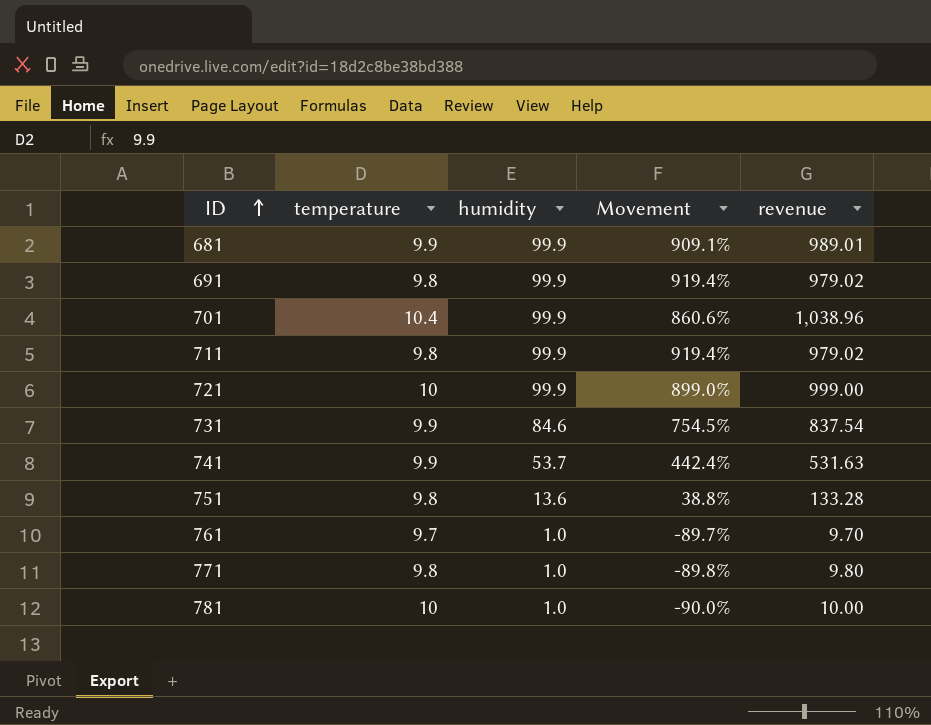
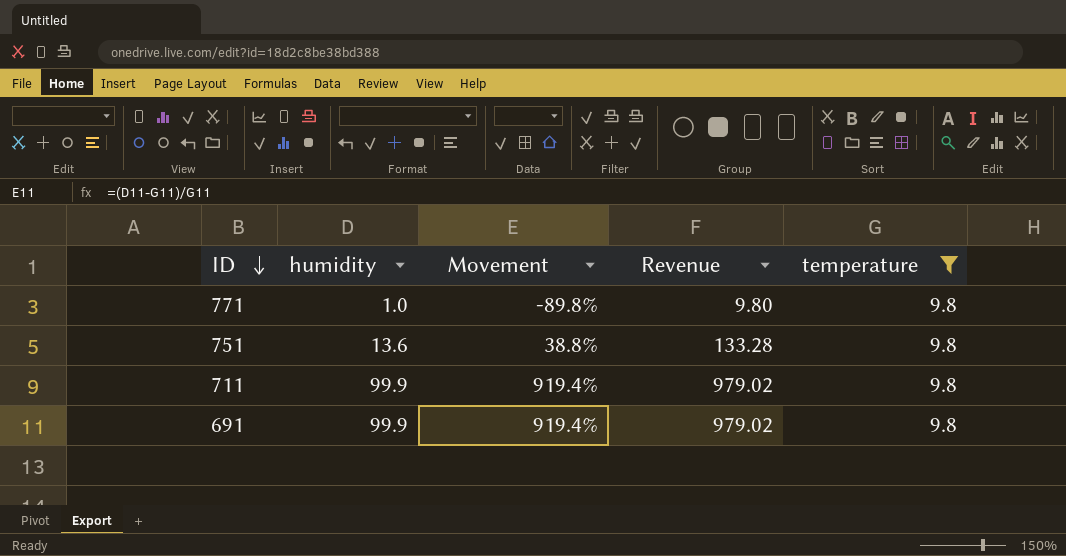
filter: none -> temperature = 9.8
row order: ID ascending -> ID descending
column name: revenue -> Revenue
column temperature | position: 2 -> 5

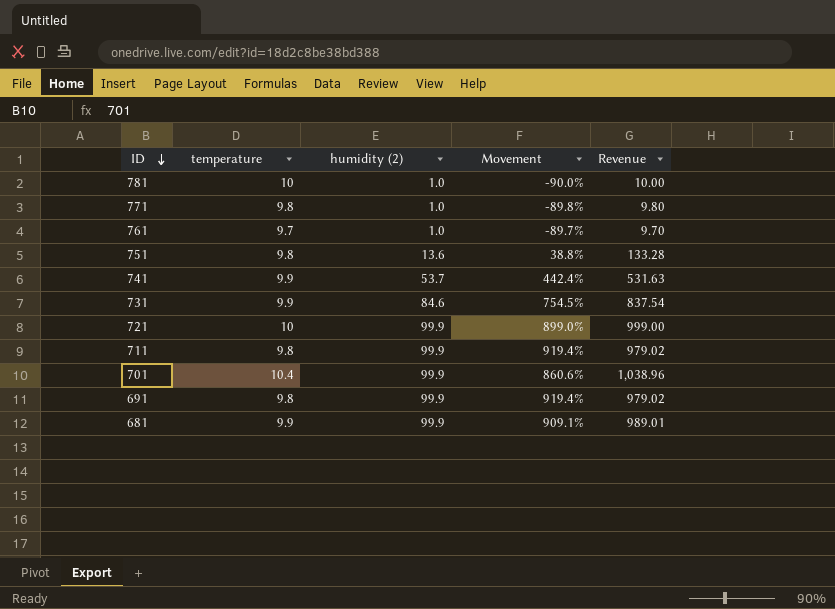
filter: temperature = 9.8 -> none
column temperature | position: 5 -> 2
column name: humidity -> humidity (2)

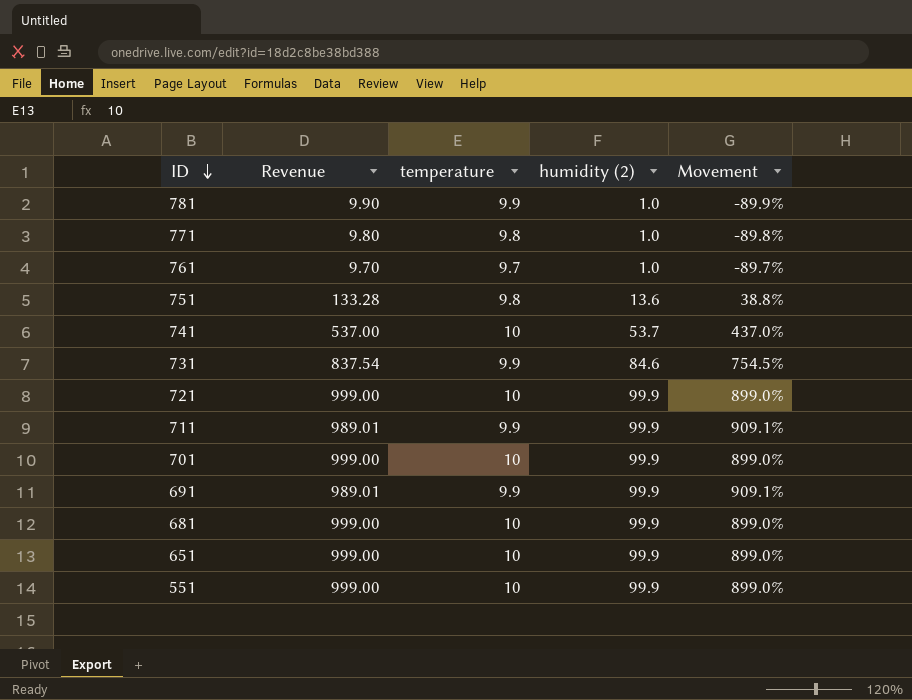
column Revenue | position: 5 -> 2
781 | Revenue: 10.00 -> 9.90
781 | temperature: 10 -> 9.9
781 | Movement: -90.0% -> -89.9%
741 | Revenue: 531.63 -> 537.00
741 | temperature: 9.9 -> 10
741 | Movement: 442.4% -> 437.0%
711 | Revenue: 979.02 -> 989.01
711 | temperature: 9.8 -> 9.9
711 | Movement: 919.4% -> 909.1%
701 | Revenue: 1,038.96 -> 999.00
701 | temperature: 10.4 -> 10
701 | Movement: 860.6% -> 899.0%
691 | Revenue: 979.02 -> 989.01
691 | temperature: 9.8 -> 9.9
691 | Movement: 919.4% -> 909.1%
681 | Revenue: 989.01 -> 999.00
681 | temperature: 9.9 -> 10
681 | Movement: 909.1% -> 899.0%
row 651: none -> 999.00 | 10 | 99.9 | 899.0%
row 551: none -> 999.00 | 10 | 99.9 | 899.0%

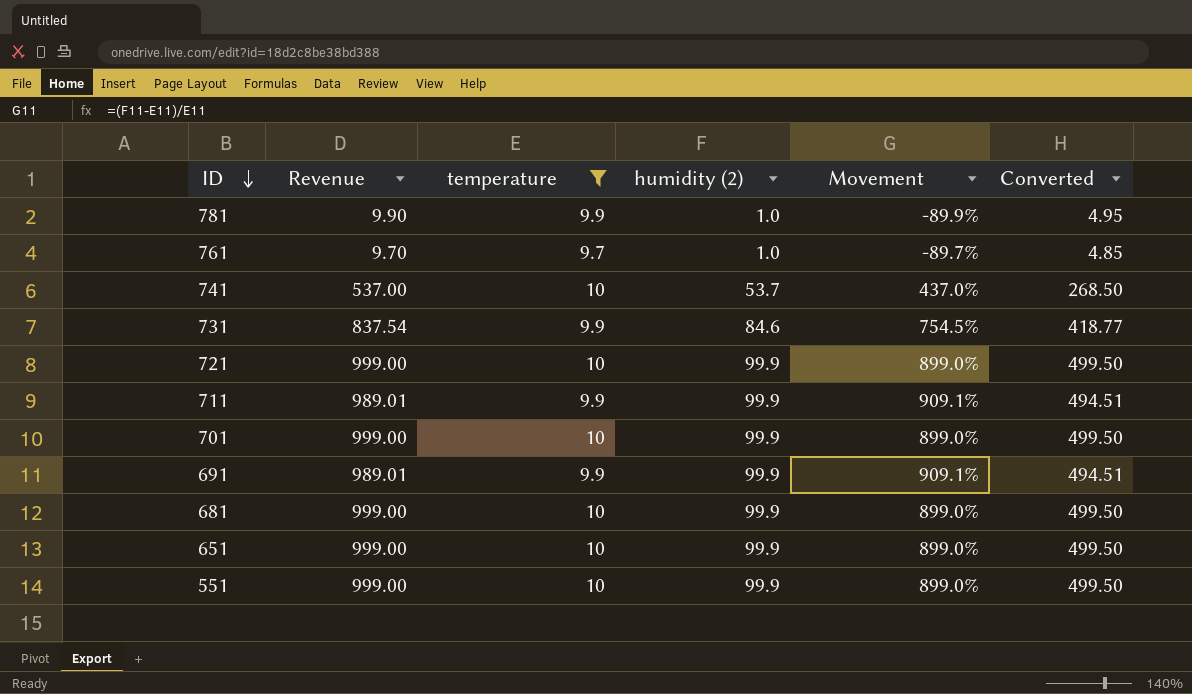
filter: none -> temperature != 9.8
column Converted | formula: none -> [Revenue] * 0.5

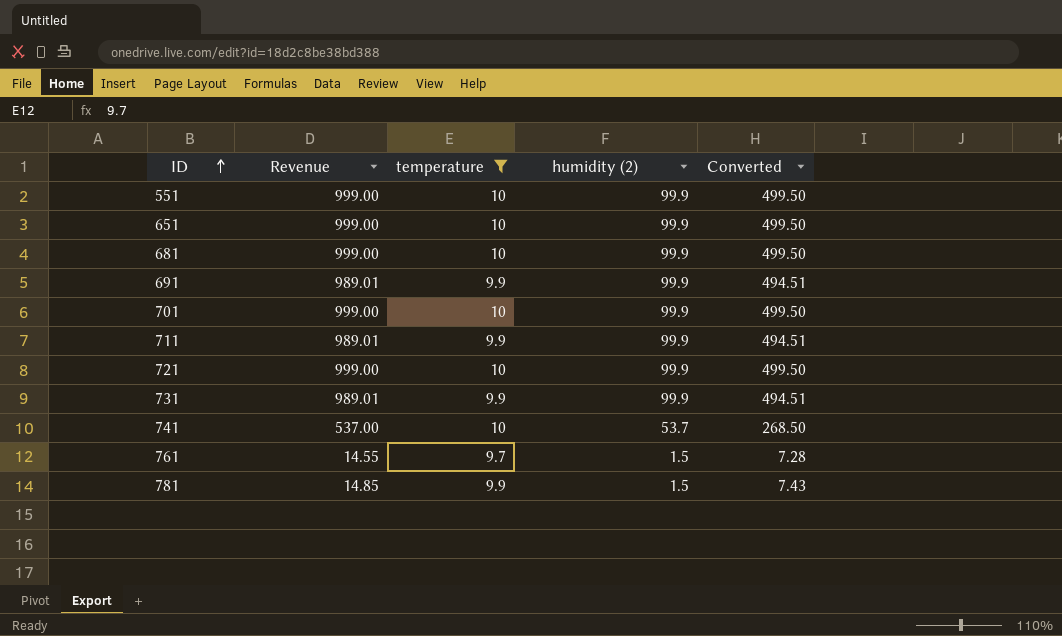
row order: ID descending -> ID ascending
column Movement | formula: ([humidity (2)] - [temperature]) / [temperature] -> none
731 | Revenue: 837.54 -> 989.01
731 | humidity (2): 84.6 -> 99.9
731 | Converted: 418.77 -> 494.51
761 | Revenue: 9.70 -> 14.55
761 | humidity (2): 1.0 -> 1.5
761 | Converted: 4.85 -> 7.28
781 | Revenue: 9.90 -> 14.85
781 | humidity (2): 1.0 -> 1.5
781 | Converted: 4.95 -> 7.43

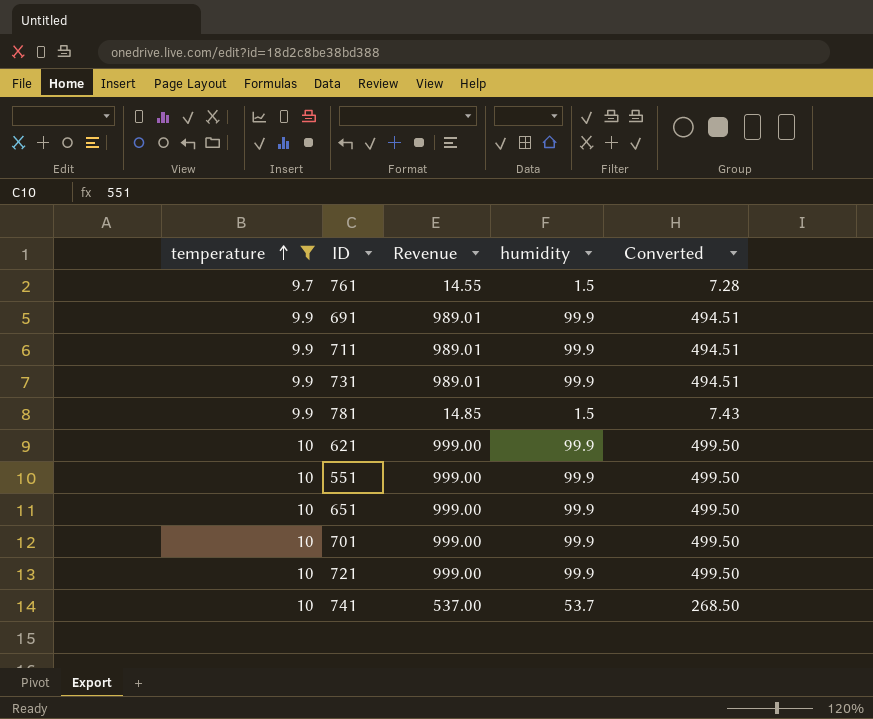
row order: ID ascending -> temperature ascending
column temperature | position: 3 -> 1
column name: humidity (2) -> humidity
row 681: 999.00 | 10 | 99.9 | 499.50 -> none
row 621: none -> 10 | 999.00 | 99.9 | 499.50

